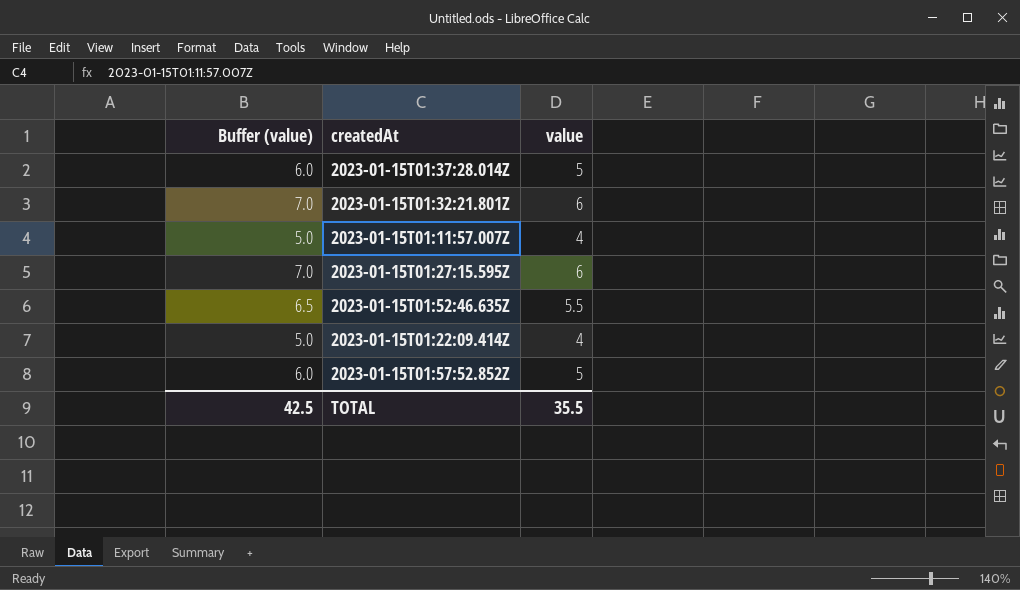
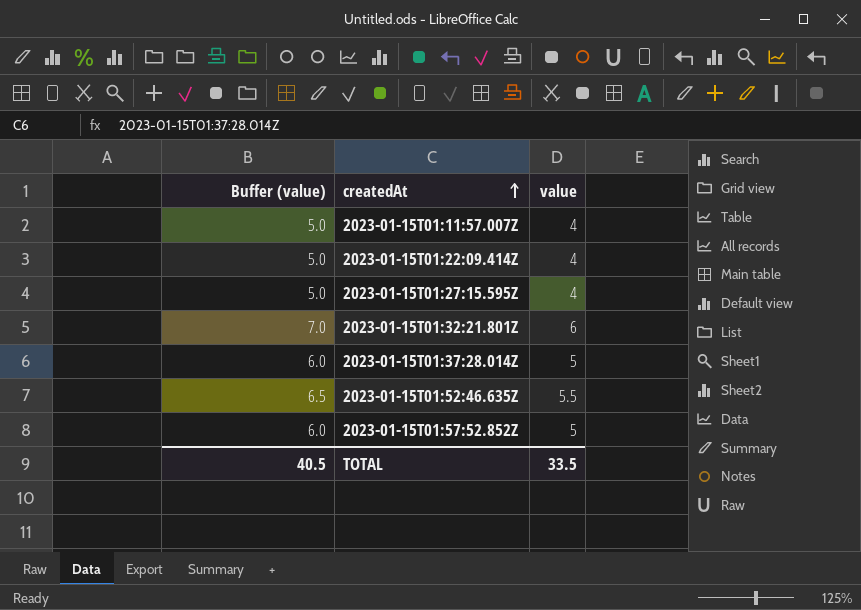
row order: none -> createdAt ascending
2023-01-15T01:27:15.595Z | Buffer (value): 7.0 -> 5.0
2023-01-15T01:27:15.595Z | value: 6 -> 4
TOTAL | Buffer (value): 42.5 -> 40.5
TOTAL | value: 35.5 -> 33.5

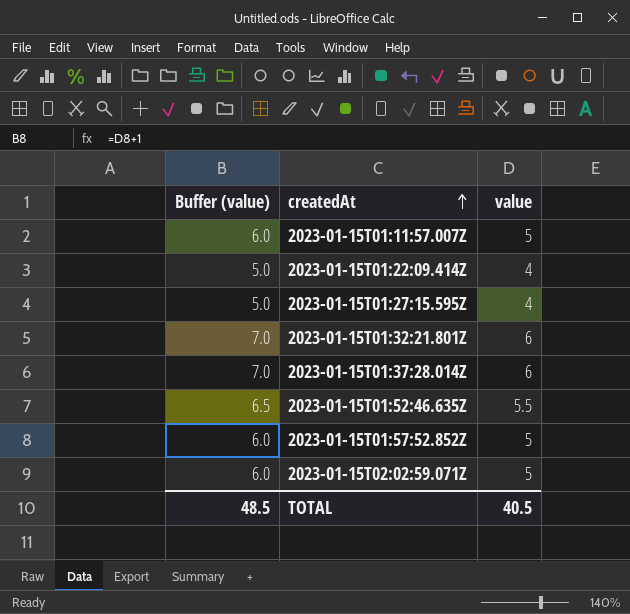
2023-01-15T01:11:57.007Z | Buffer (value): 5.0 -> 6.0
2023-01-15T01:11:57.007Z | value: 4 -> 5
2023-01-15T01:37:28.014Z | Buffer (value): 6.0 -> 7.0
2023-01-15T01:37:28.014Z | value: 5 -> 6
row 2023-01-15T02:02:59.071Z: none -> 6.0 | 5
TOTAL | Buffer (value): 40.5 -> 48.5
TOTAL | value: 33.5 -> 40.5

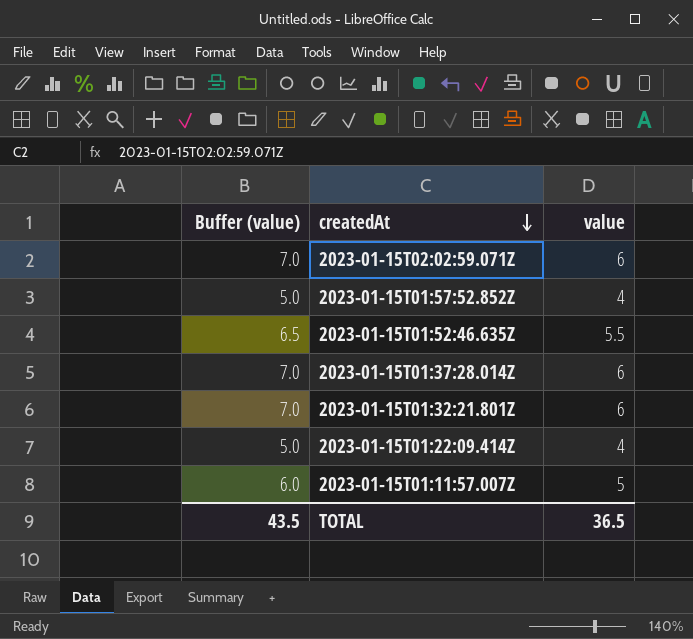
row order: createdAt ascending -> createdAt descending
row 2023-01-15T01:27:15.595Z: 5.0 | 4 -> none
2023-01-15T02:02:59.071Z | Buffer (value): 6.0 -> 7.0
2023-01-15T02:02:59.071Z | value: 5 -> 6
2023-01-15T01:57:52.852Z | Buffer (value): 6.0 -> 5.0
2023-01-15T01:57:52.852Z | value: 5 -> 4
TOTAL | Buffer (value): 48.5 -> 43.5
TOTAL | value: 40.5 -> 36.5

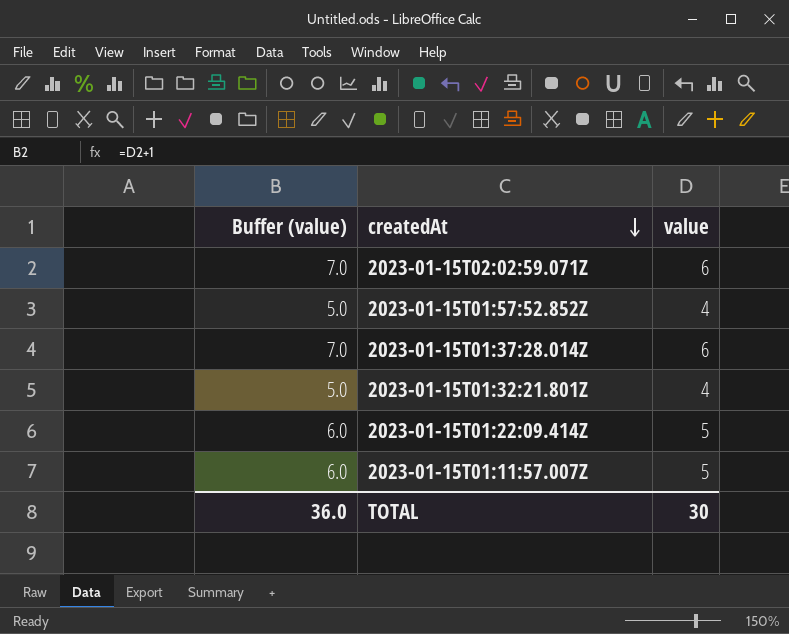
row 2023-01-15T01:52:46.635Z: 6.5 | 5.5 -> none
2023-01-15T01:32:21.801Z | Buffer (value): 7.0 -> 5.0
2023-01-15T01:32:21.801Z | value: 6 -> 4
2023-01-15T01:22:09.414Z | Buffer (value): 5.0 -> 6.0
2023-01-15T01:22:09.414Z | value: 4 -> 5
TOTAL | Buffer (value): 43.5 -> 36.0
TOTAL | value: 36.5 -> 30

